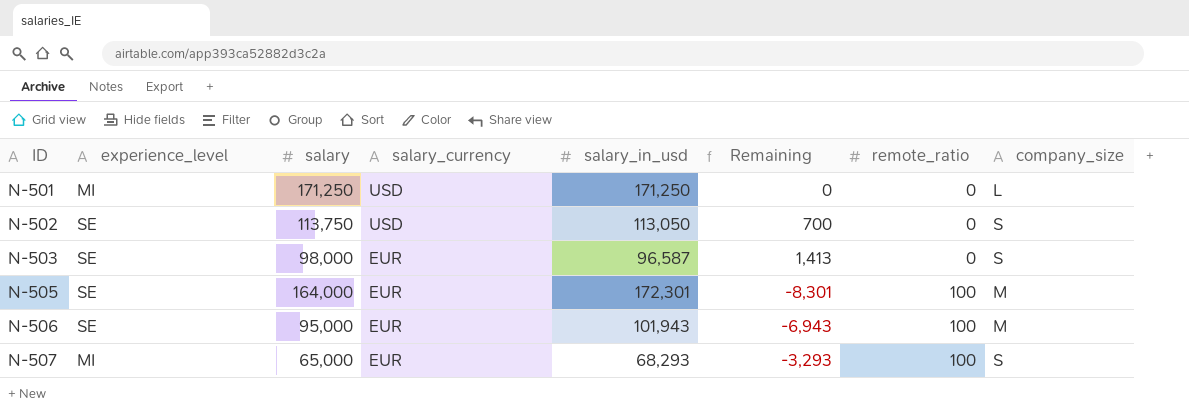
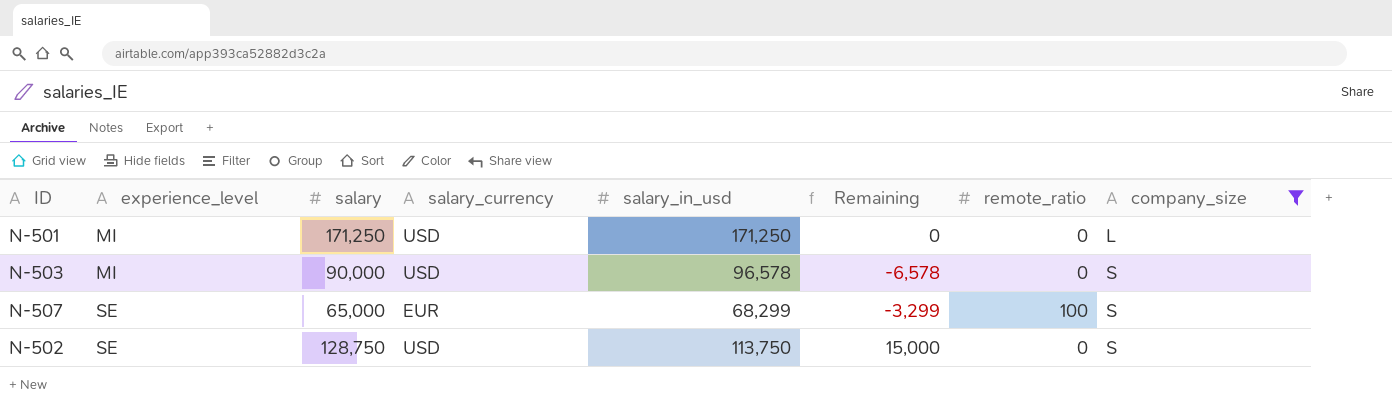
filter: none -> company_size != M
row order: ID ascending -> experience_level ascending
N-503 | experience_level: SE -> MI
N-503 | salary: 98,000 -> 90,000
N-503 | salary_currency: EUR -> USD
N-503 | salary_in_usd: 96,587 -> 96,578
N-503 | Remaining: 1,413 -> -6,578
N-507 | experience_level: MI -> SE
N-507 | salary_in_usd: 68,293 -> 68,299
N-507 | Remaining: -3,293 -> -3,299
N-502 | salary: 113,750 -> 128,750
N-502 | salary_in_usd: 113,050 -> 113,750
N-502 | Remaining: 700 -> 15,000

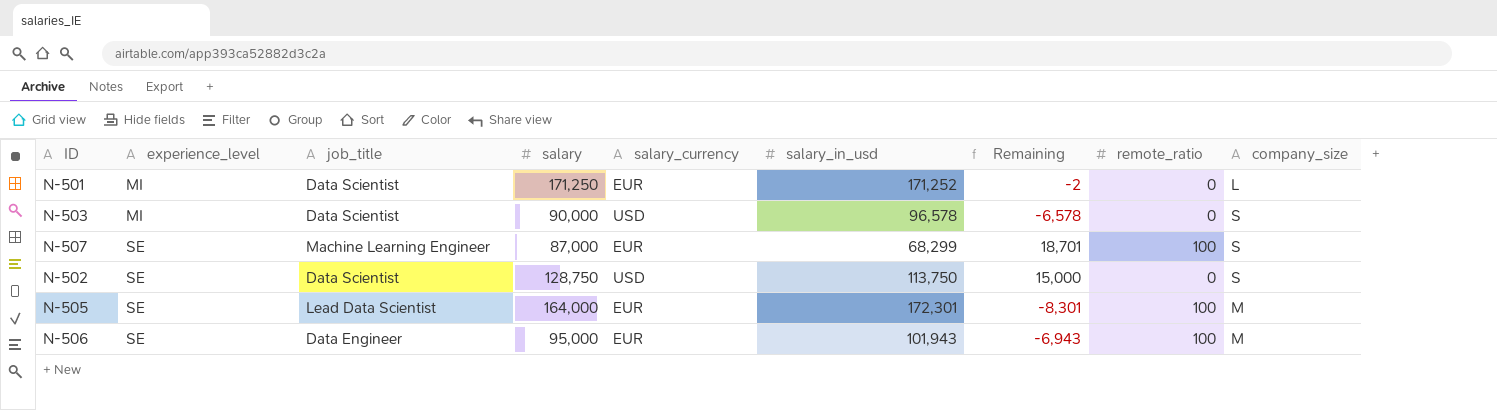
filter: company_size != M -> none
column job_title | position: none -> 3
N-501 | salary_currency: USD -> EUR
N-501 | salary_in_usd: 171,250 -> 171,252
N-501 | Remaining: 0 -> -2
N-507 | salary: 65,000 -> 87,000
N-507 | Remaining: -3,299 -> 18,701

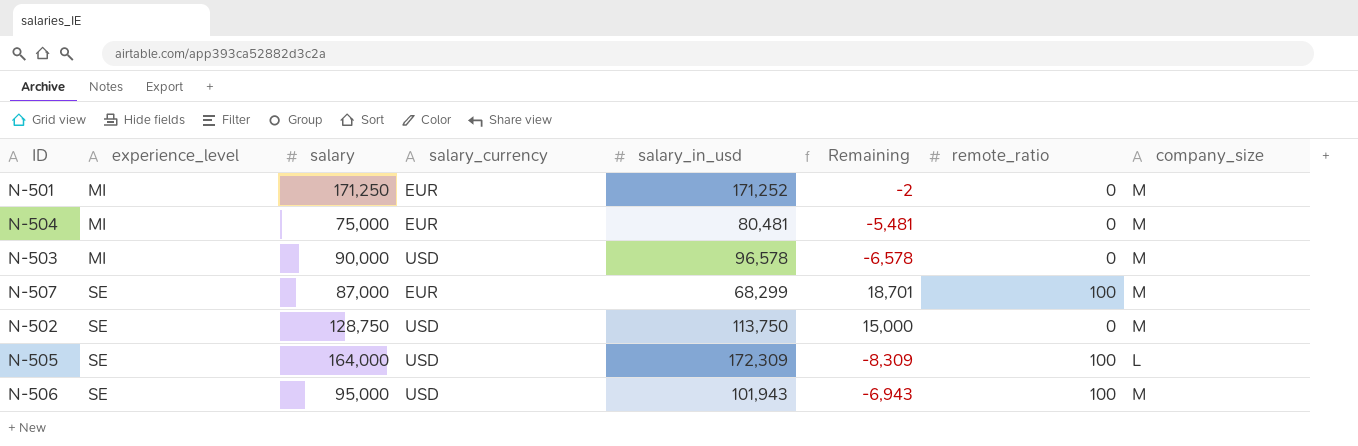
column job_title | position: 3 -> none
N-501 | company_size: L -> M
row N-504: none -> MI | 75,000 | EUR | 80,481 | -5,481 | 0 | M
N-503 | company_size: S -> M
N-507 | company_size: S -> M
N-502 | company_size: S -> M
N-505 | salary_currency: EUR -> USD
N-505 | salary_in_usd: 172,301 -> 172,309
N-505 | Remaining: -8,301 -> -8,309
N-505 | company_size: M -> L
N-506 | salary_currency: EUR -> USD

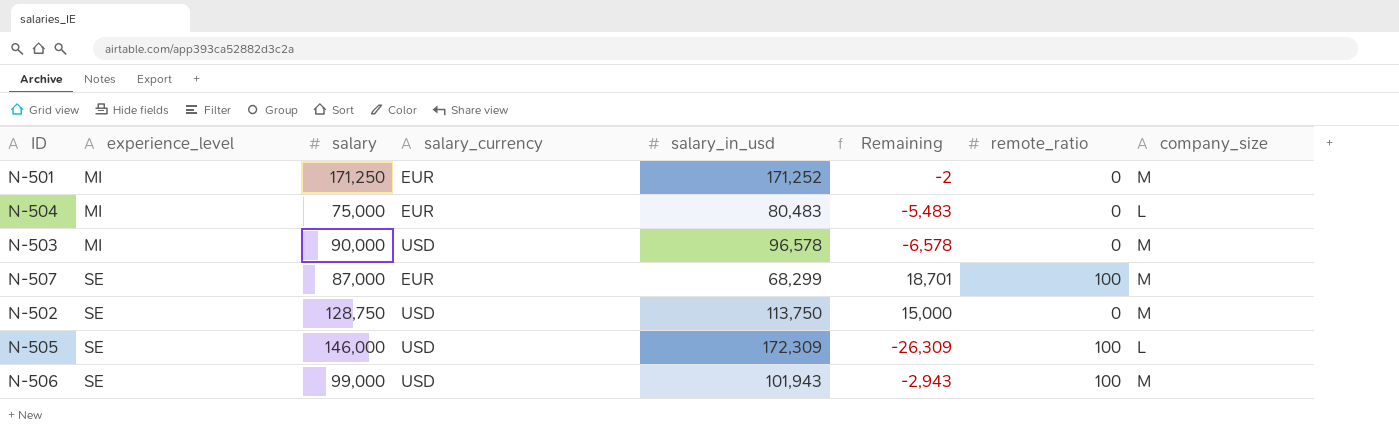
N-504 | salary_in_usd: 80,481 -> 80,483
N-504 | Remaining: -5,481 -> -5,483
N-504 | company_size: M -> L
N-505 | salary: 164,000 -> 146,000
N-505 | Remaining: -8,309 -> -26,309
N-506 | salary: 95,000 -> 99,000
N-506 | Remaining: -6,943 -> -2,943

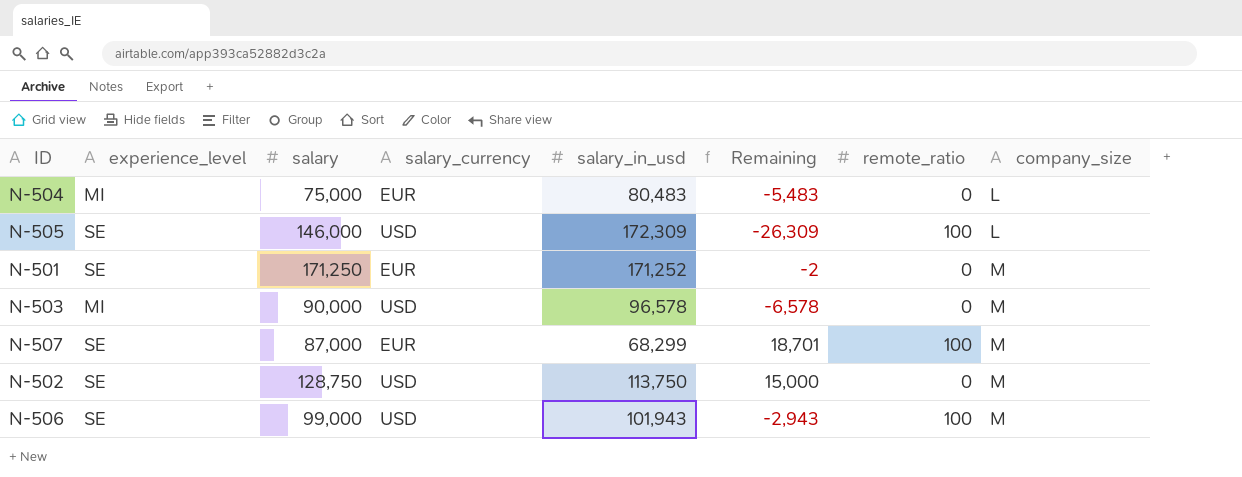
row order: experience_level ascending -> company_size ascending
N-501 | experience_level: MI -> SE

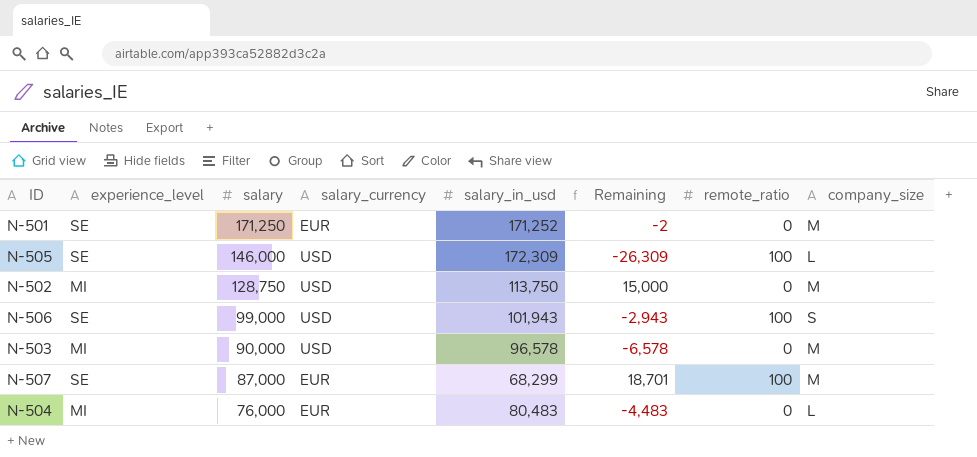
row order: company_size ascending -> salary descending
N-502 | experience_level: SE -> MI
N-506 | company_size: M -> S
N-504 | salary: 75,000 -> 76,000
N-504 | Remaining: -5,483 -> -4,483

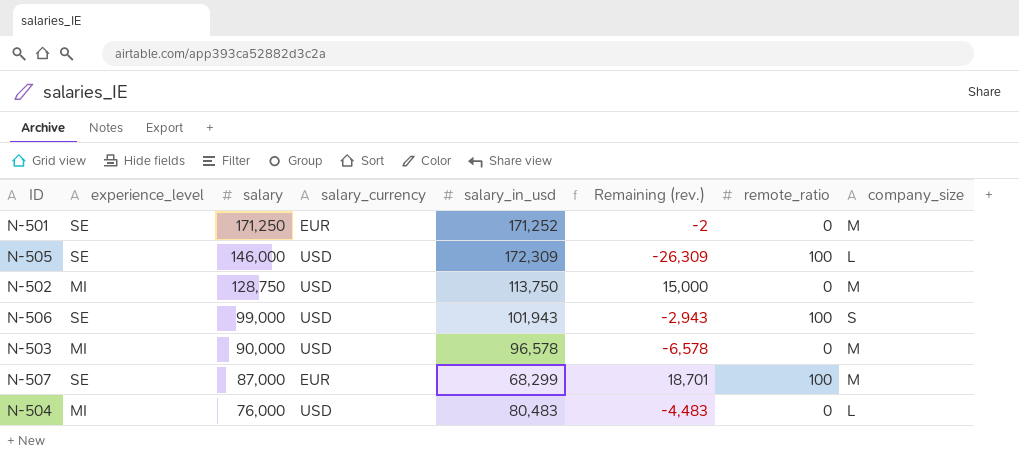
column name: Remaining -> Remaining (rev.)
N-504 | salary_currency: EUR -> USD

